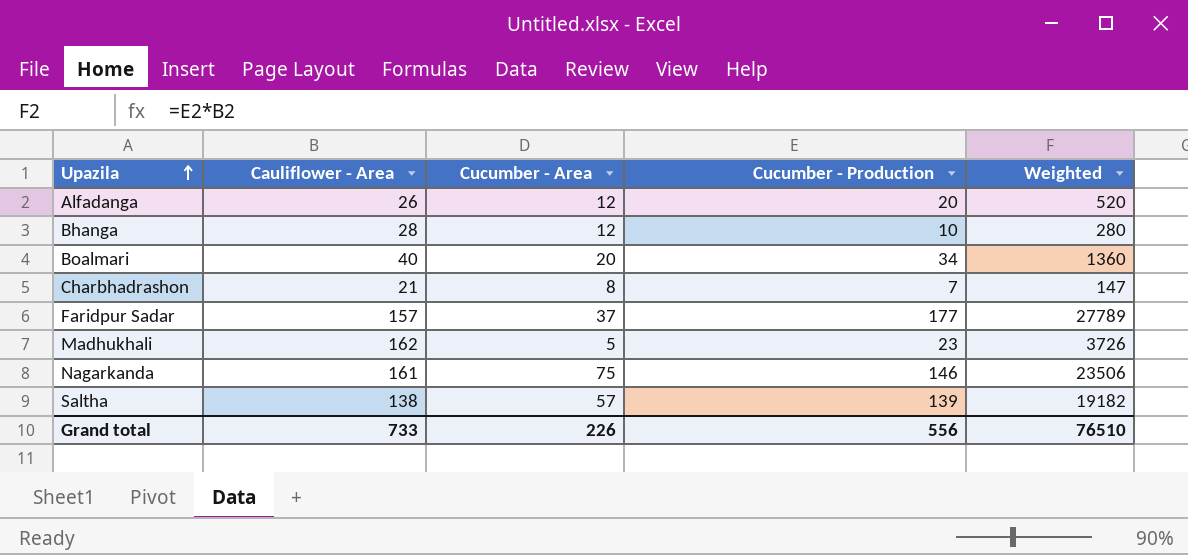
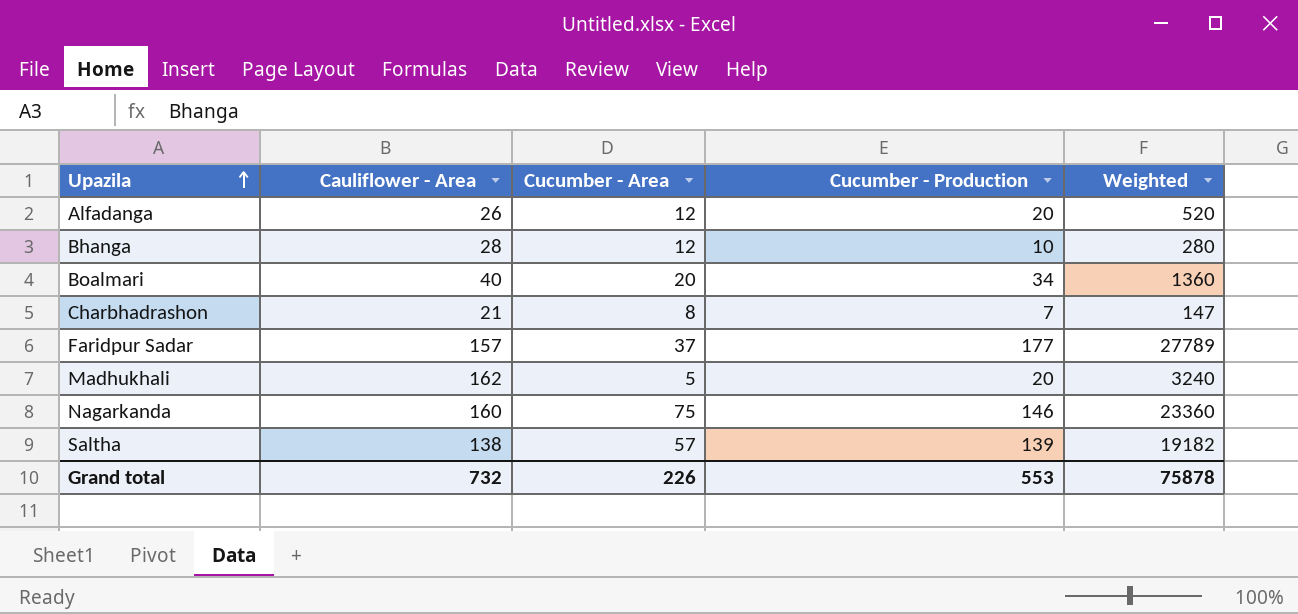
Madhukhali | Cucumber - Production: 23 -> 20
Madhukhali | Weighted: 3726 -> 3240
Nagarkanda | Cauliflower - Area: 161 -> 160
Nagarkanda | Weighted: 23506 -> 23360
Grand total | Cauliflower - Area: 733 -> 732
Grand total | Cucumber - Production: 556 -> 553
Grand total | Weighted: 76510 -> 75878

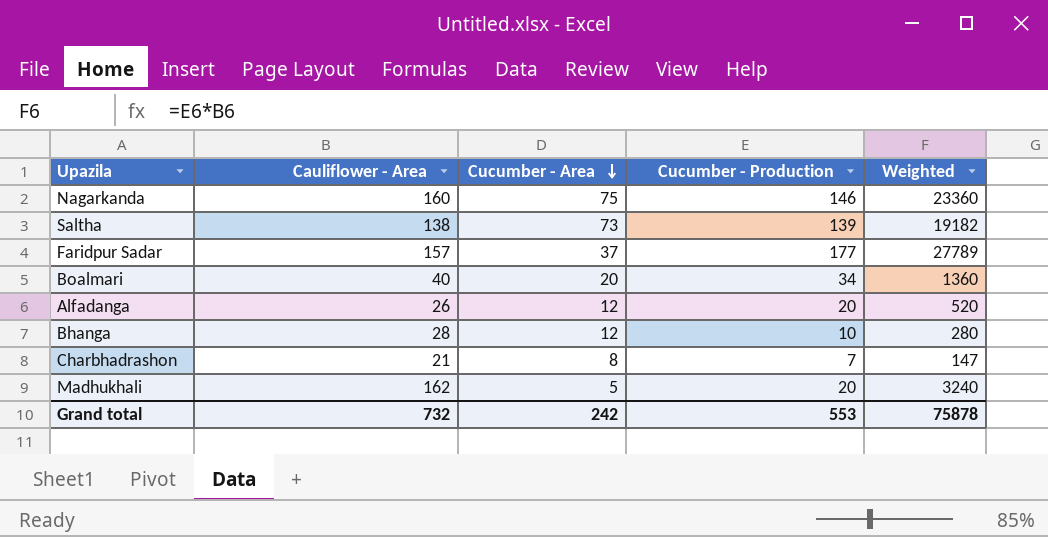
row order: Upazila ascending -> Cucumber - Area descending
Saltha | Cucumber - Area: 57 -> 73
Grand total | Cucumber - Area: 226 -> 242

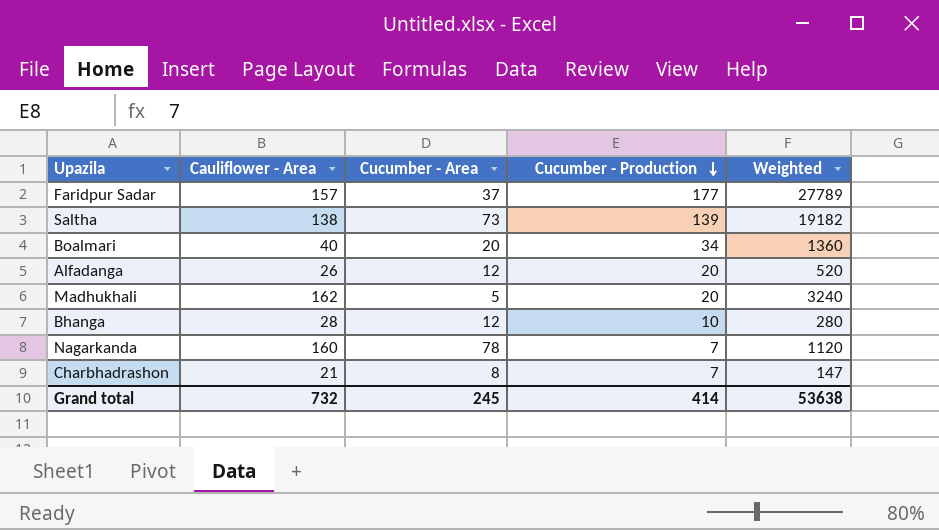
row order: Cucumber - Area descending -> Cucumber - Production descending
Nagarkanda | Cucumber - Area: 75 -> 78
Nagarkanda | Cucumber - Production: 146 -> 7
Nagarkanda | Weighted: 23360 -> 1120
Grand total | Cucumber - Area: 242 -> 245
Grand total | Cucumber - Production: 553 -> 414
Grand total | Weighted: 75878 -> 53638

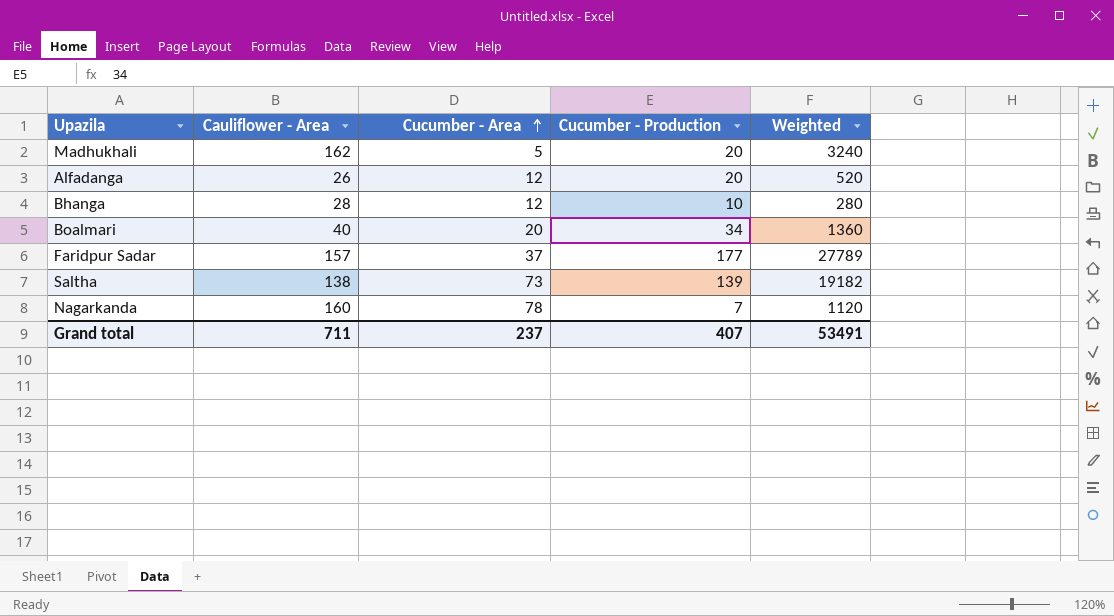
row order: Cucumber - Production descending -> Cucumber - Area ascending
row Charbhadrashon: 21 | 8 | 7 | 147 -> none
Grand total | Cauliflower - Area: 732 -> 711
Grand total | Cucumber - Area: 245 -> 237
Grand total | Cucumber - Production: 414 -> 407
Grand total | Weighted: 53638 -> 53491

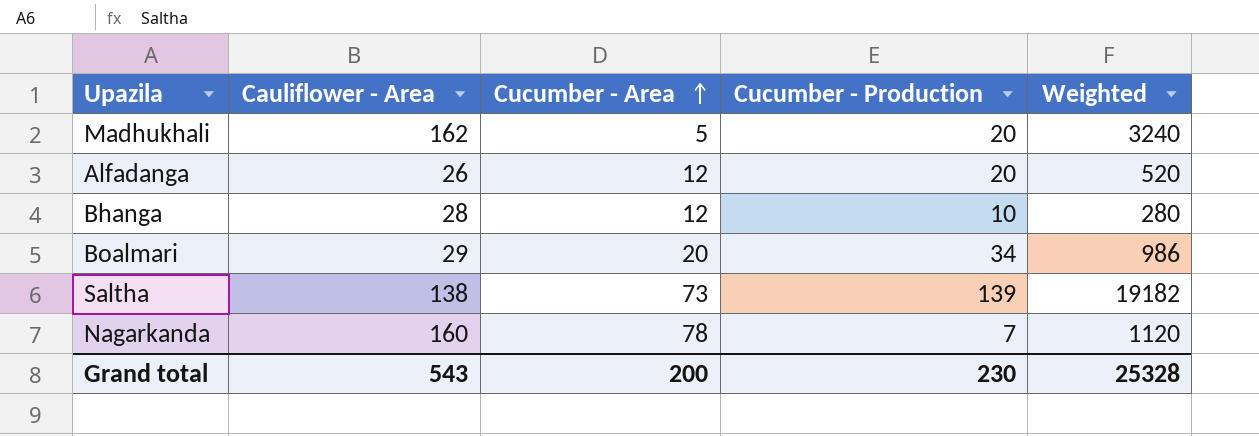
row Faridpur Sadar: 157 | 37 | 177 | 27789 -> none
Boalmari | Cauliflower - Area: 40 -> 29
Boalmari | Weighted: 1360 -> 986
Grand total | Cauliflower - Area: 711 -> 543
Grand total | Cucumber - Area: 237 -> 200
Grand total | Cucumber - Production: 407 -> 230
Grand total | Weighted: 53491 -> 25328

